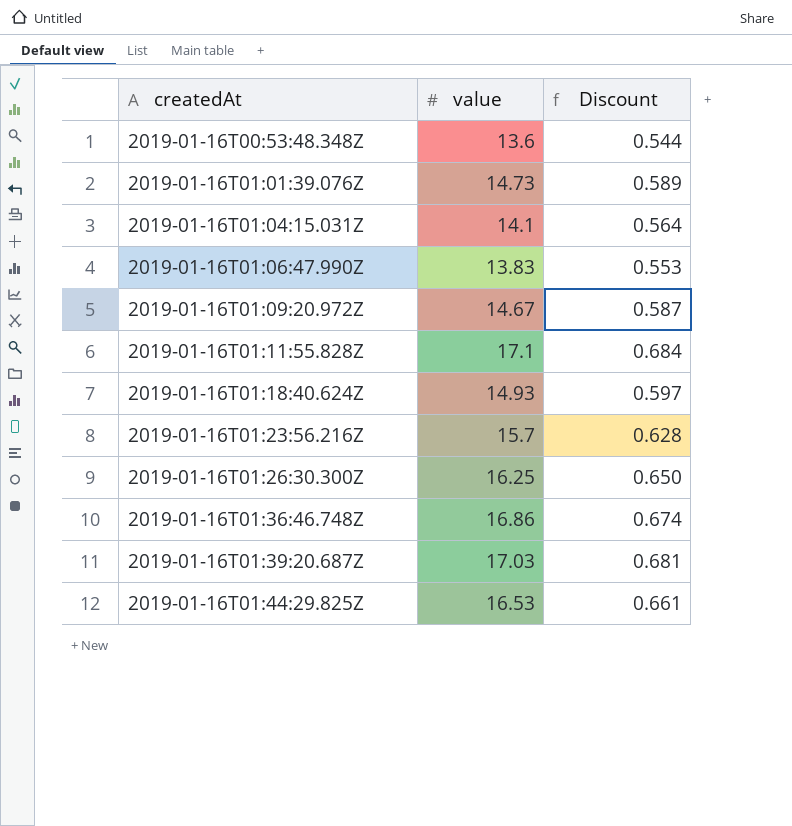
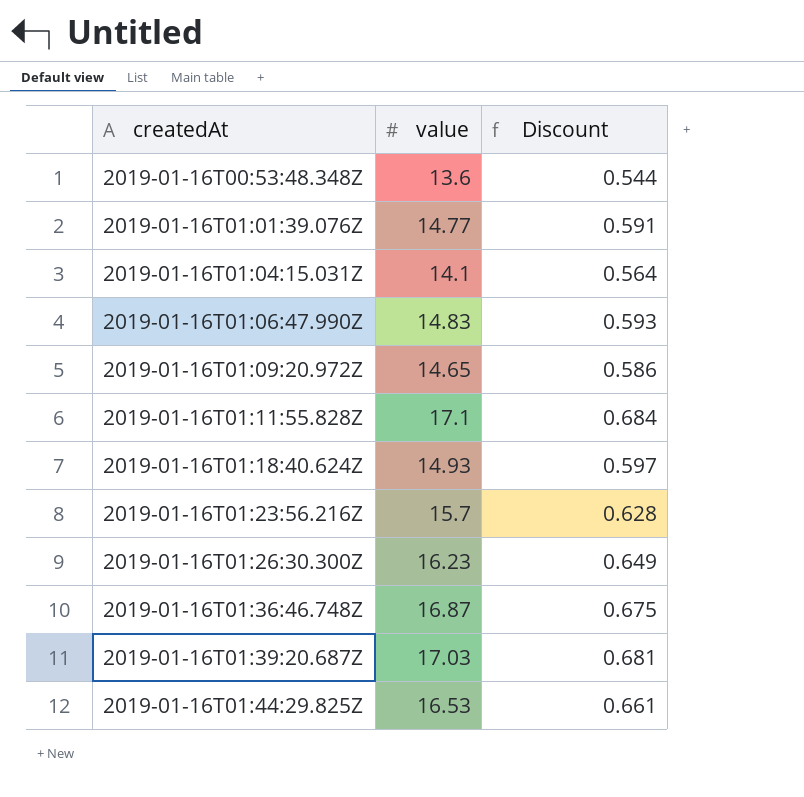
2019-01-16T01:01:39.076Z | value: 14.73 -> 14.77
2019-01-16T01:01:39.076Z | Discount: 0.589 -> 0.591
2019-01-16T01:06:47.990Z | value: 13.83 -> 14.83
2019-01-16T01:06:47.990Z | Discount: 0.553 -> 0.593
2019-01-16T01:09:20.972Z | value: 14.67 -> 14.65
2019-01-16T01:09:20.972Z | Discount: 0.587 -> 0.586
2019-01-16T01:26:30.300Z | value: 16.25 -> 16.23
2019-01-16T01:26:30.300Z | Discount: 0.650 -> 0.649
2019-01-16T01:36:46.748Z | value: 16.86 -> 16.87
2019-01-16T01:36:46.748Z | Discount: 0.674 -> 0.675

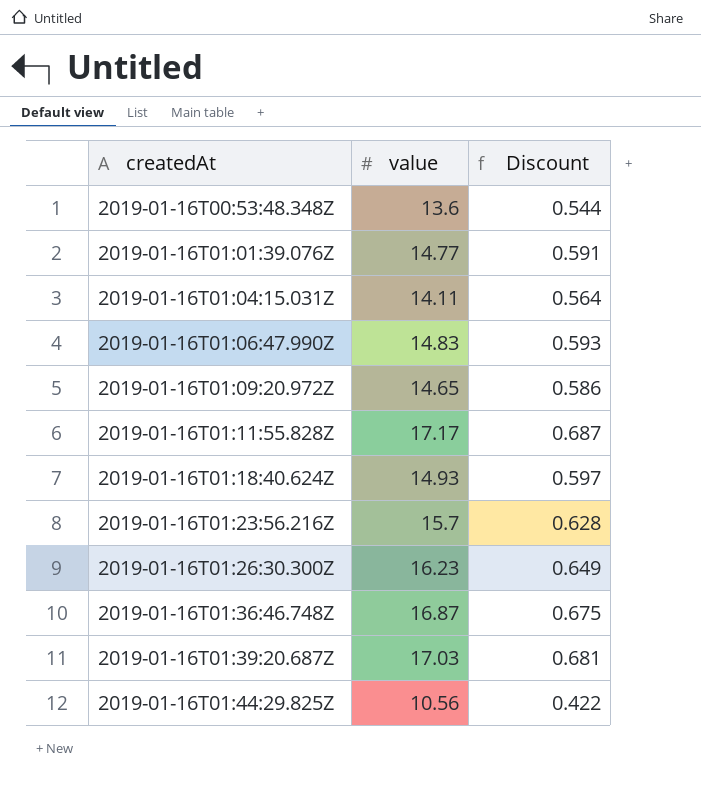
2019-01-16T01:04:15.031Z | value: 14.1 -> 14.11
2019-01-16T01:11:55.828Z | value: 17.1 -> 17.17
2019-01-16T01:11:55.828Z | Discount: 0.684 -> 0.687
2019-01-16T01:44:29.825Z | value: 16.53 -> 10.56
2019-01-16T01:44:29.825Z | Discount: 0.661 -> 0.422

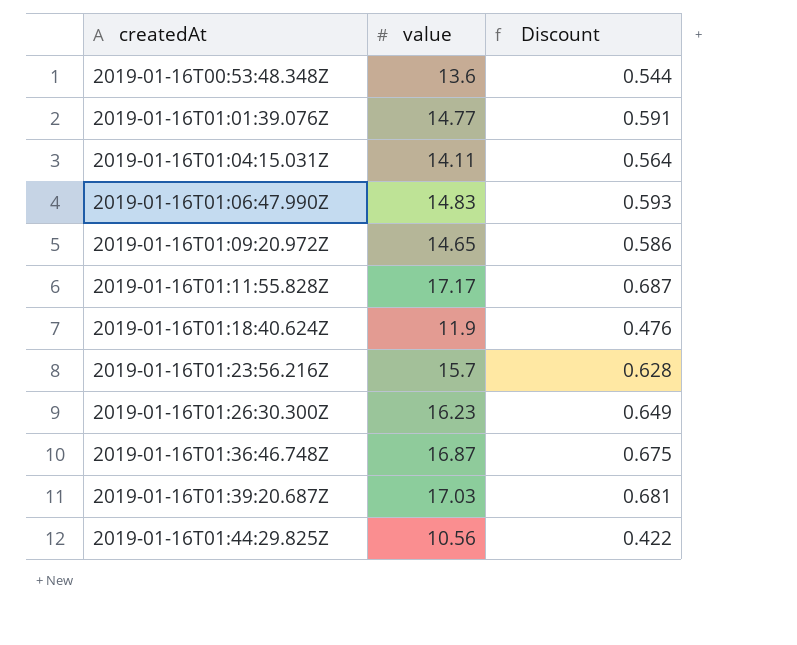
2019-01-16T01:18:40.624Z | value: 14.93 -> 11.9
2019-01-16T01:18:40.624Z | Discount: 0.597 -> 0.476

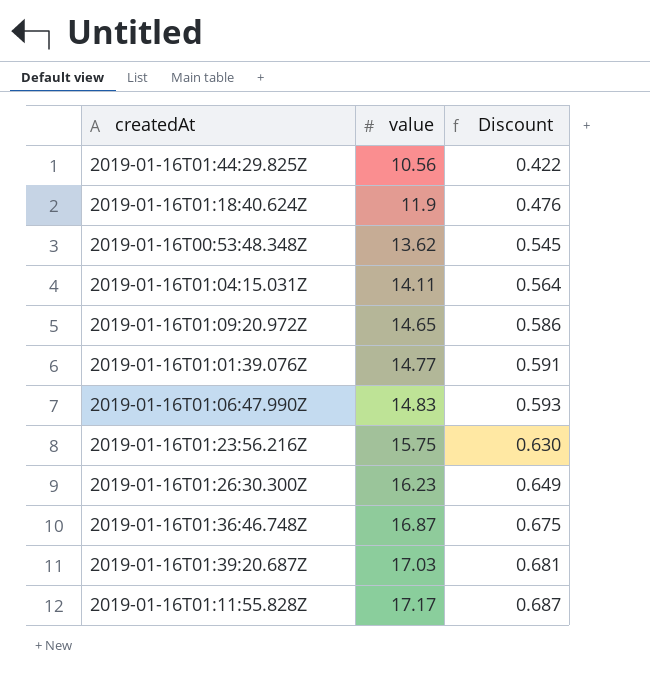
row order: createdAt ascending -> value ascending
2019-01-16T00:53:48.348Z | value: 13.6 -> 13.62
2019-01-16T00:53:48.348Z | Discount: 0.544 -> 0.545
2019-01-16T01:23:56.216Z | value: 15.7 -> 15.75
2019-01-16T01:23:56.216Z | Discount: 0.628 -> 0.630

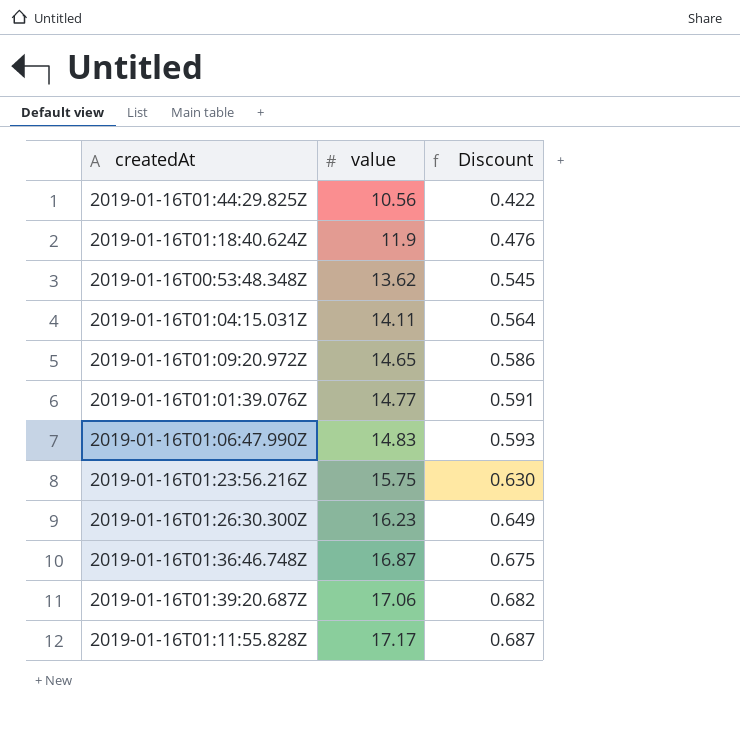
2019-01-16T01:39:20.687Z | value: 17.03 -> 17.06
2019-01-16T01:39:20.687Z | Discount: 0.681 -> 0.682

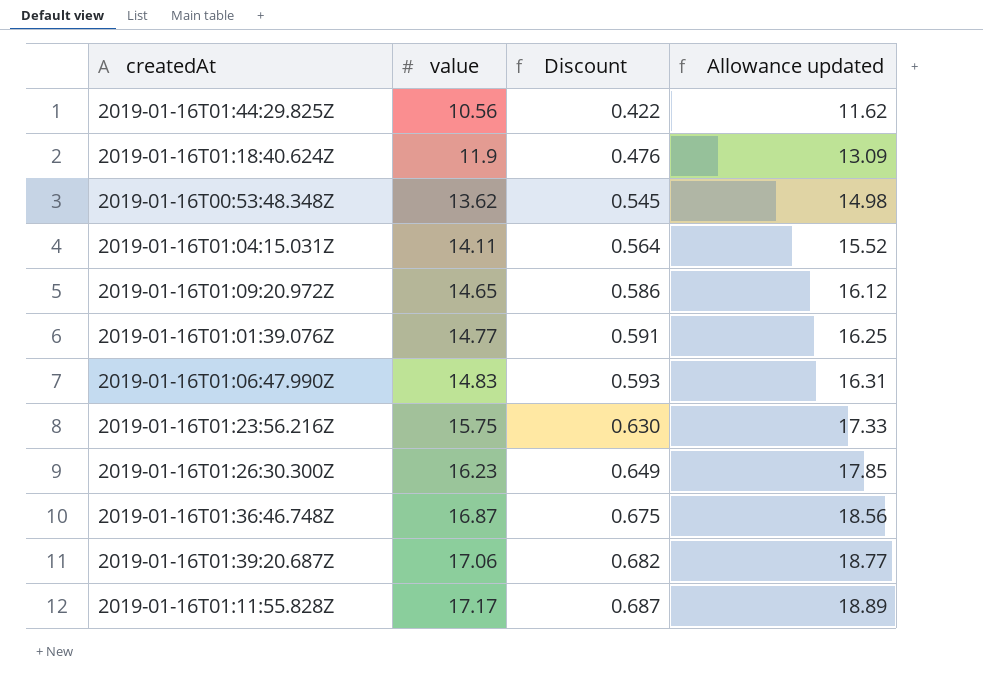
column Allowance updated | formula: none -> [value] * 1.1

